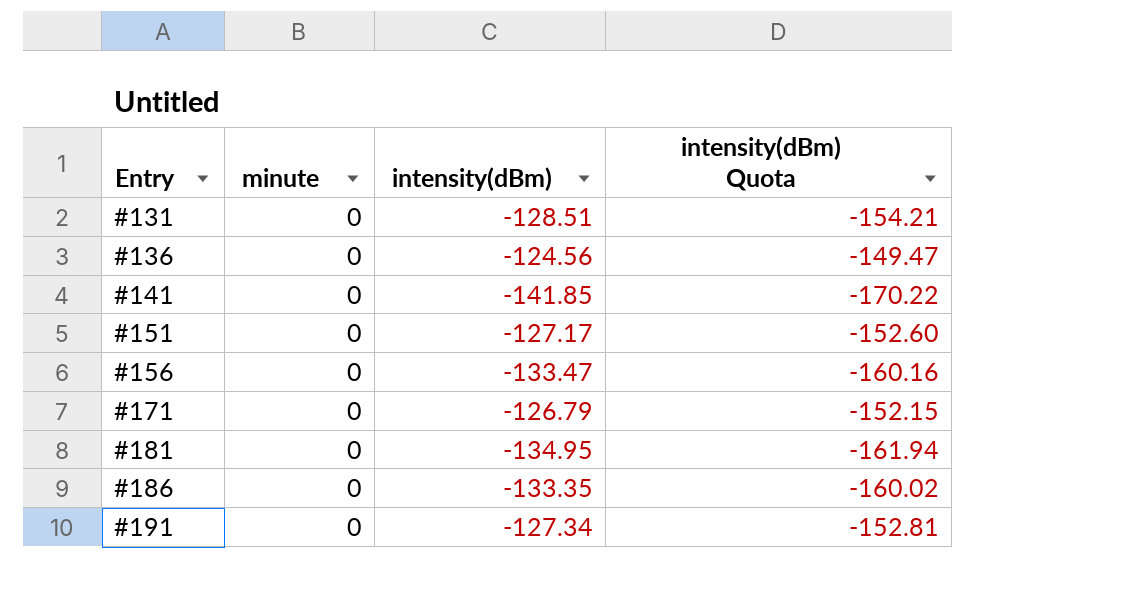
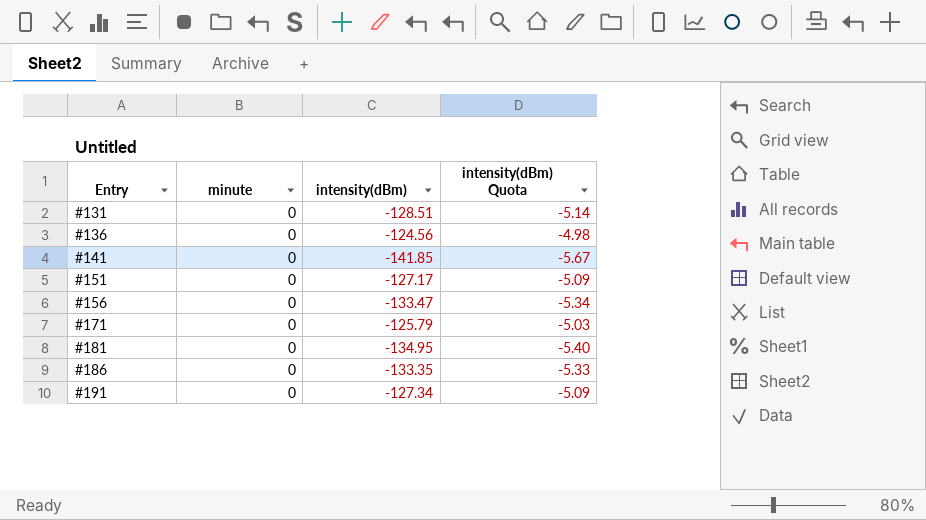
column intensity(dBm) Quota | formula: [intensity(dBm)] * 1.2 -> [intensity(dBm)] * 0.04
#171 | intensity(dBm): -126.79 -> -125.79

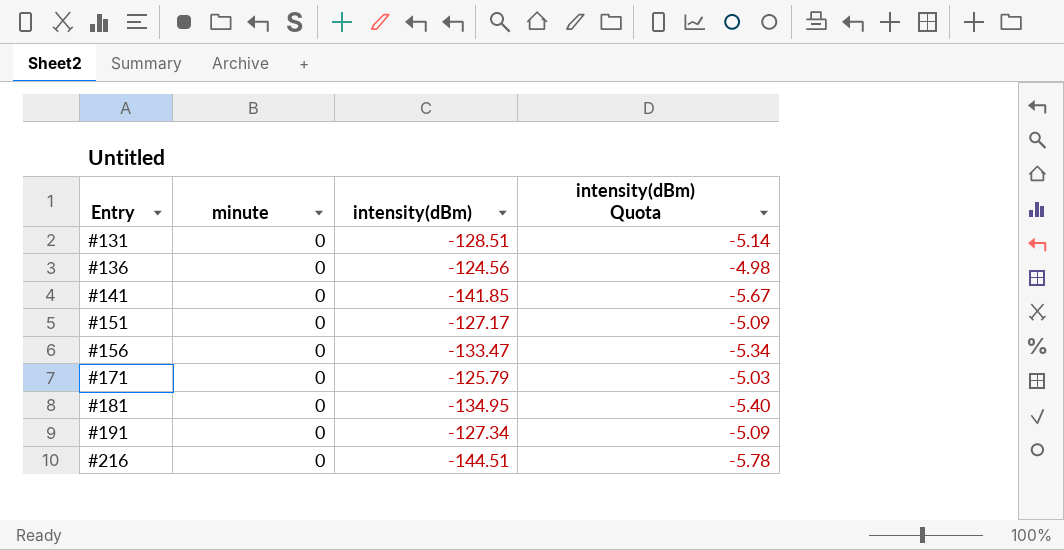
row #186: 0 | -133.35 | -5.33 -> none
row #216: none -> 0 | -144.51 | -5.78

